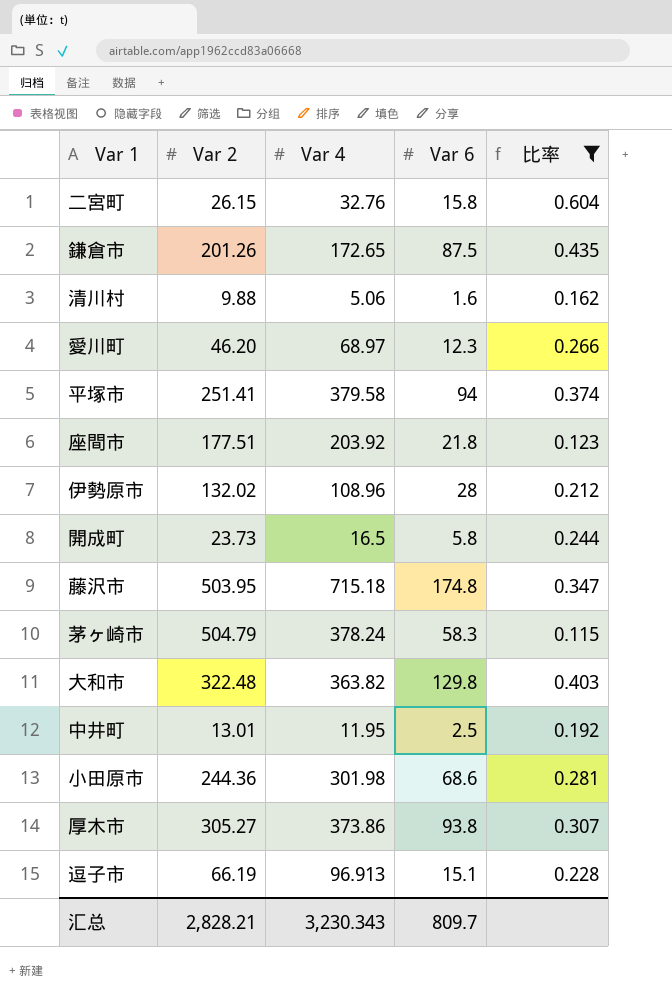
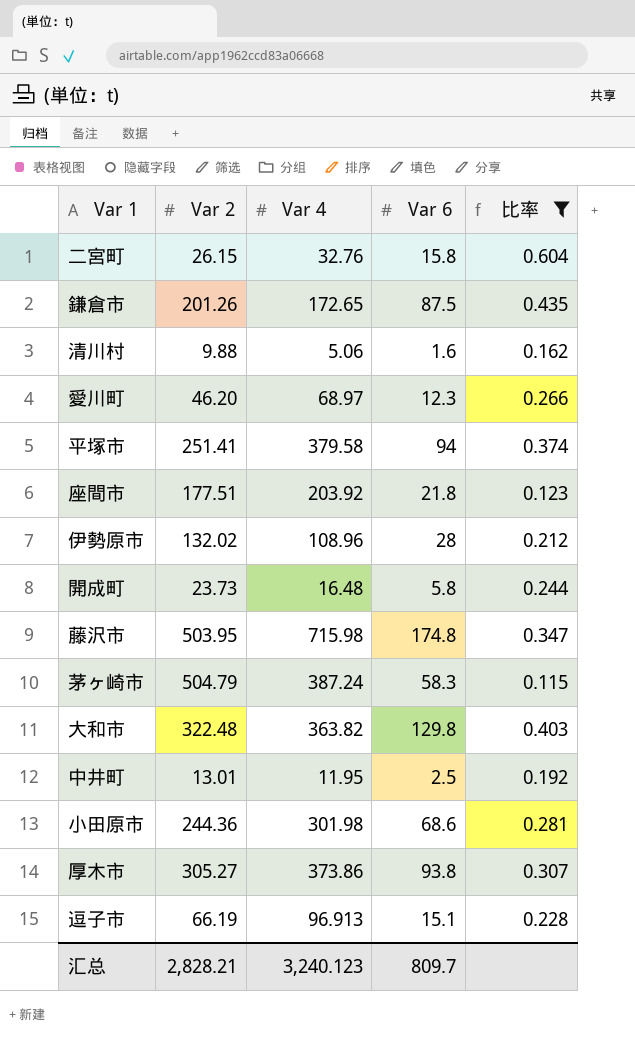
開成町 | Var 4: 16.5 -> 16.48
藤沢市 | Var 4: 715.18 -> 715.98
茅ヶ崎市 | Var 4: 378.24 -> 387.24
汇总 | Var 4: 3,230.343 -> 3,240.123

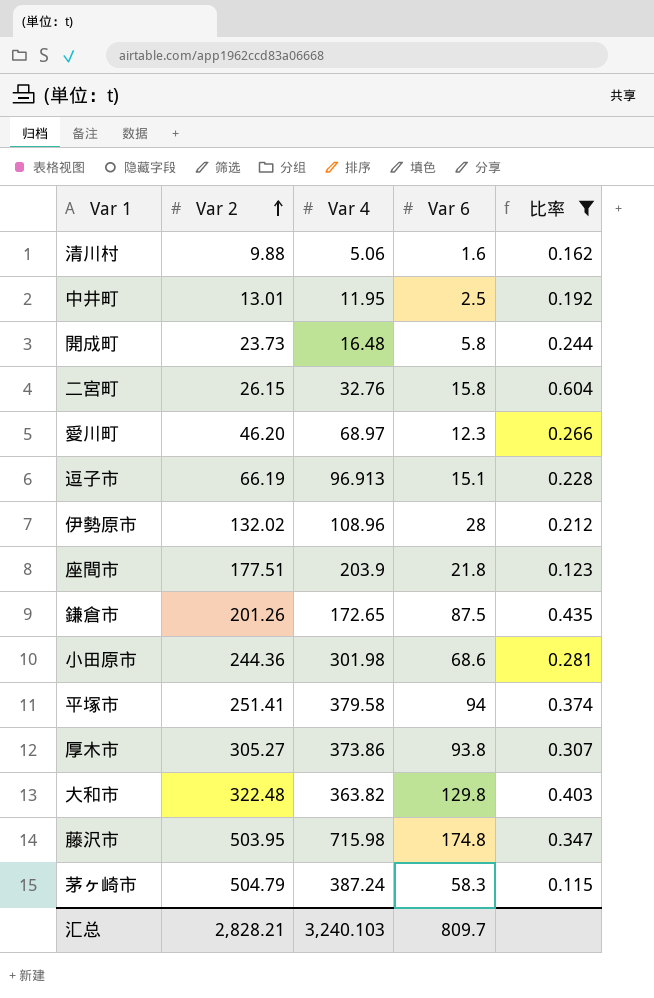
row order: none -> Var 2 ascending
座間市 | Var 4: 203.92 -> 203.9
汇总 | Var 4: 3,240.123 -> 3,240.103

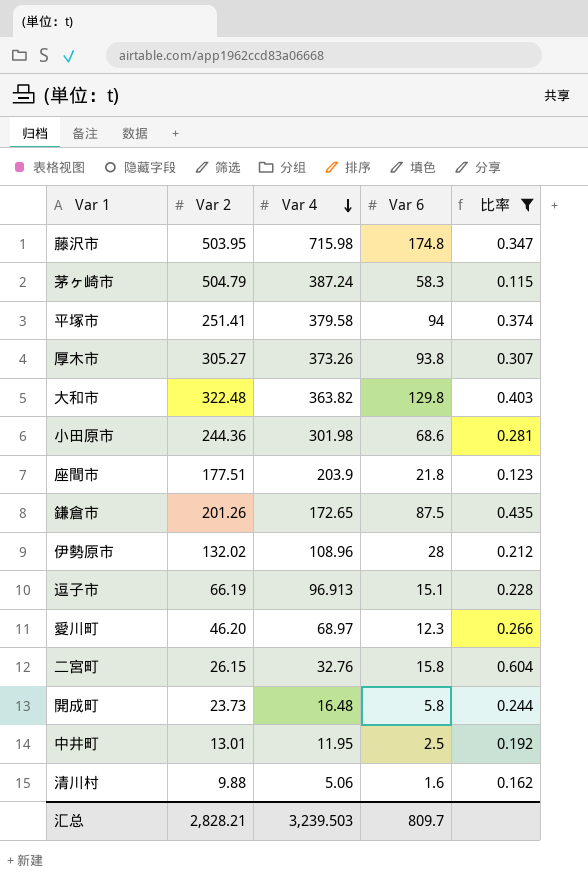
row order: Var 2 ascending -> Var 4 descending
厚木市 | Var 4: 373.86 -> 373.26
汇总 | Var 4: 3,240.103 -> 3,239.503

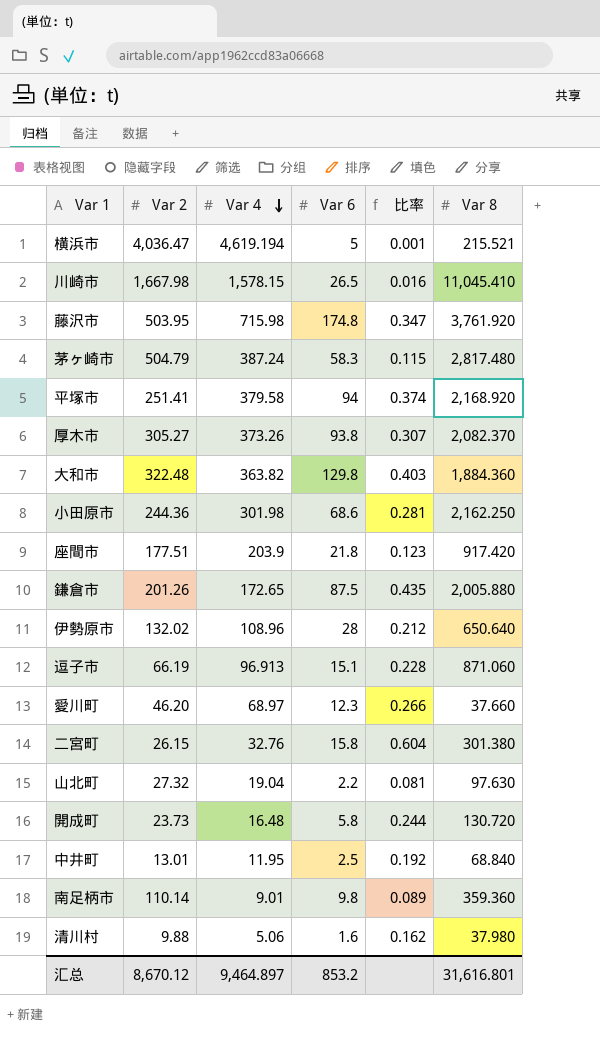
filter: 比率 >= 0.115 -> none
column Var 8 | position: none -> 6
汇总 | Var 2: 2,828.21 -> 8,670.12
汇总 | Var 4: 3,239.503 -> 9,464.897
汇总 | Var 6: 809.7 -> 853.2

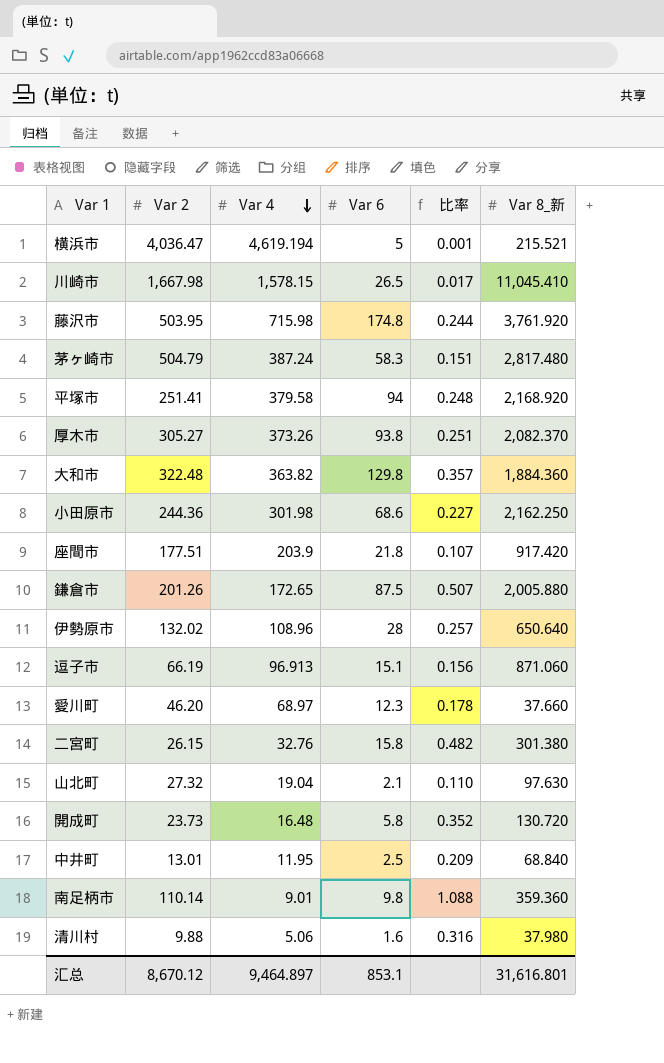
column 比率 | formula: [Var 6] / [Var 2] -> [Var 6] / [Var 4]
column name: Var 8 -> Var 8_新
山北町 | Var 6: 2.2 -> 2.1
汇总 | Var 6: 853.2 -> 853.1

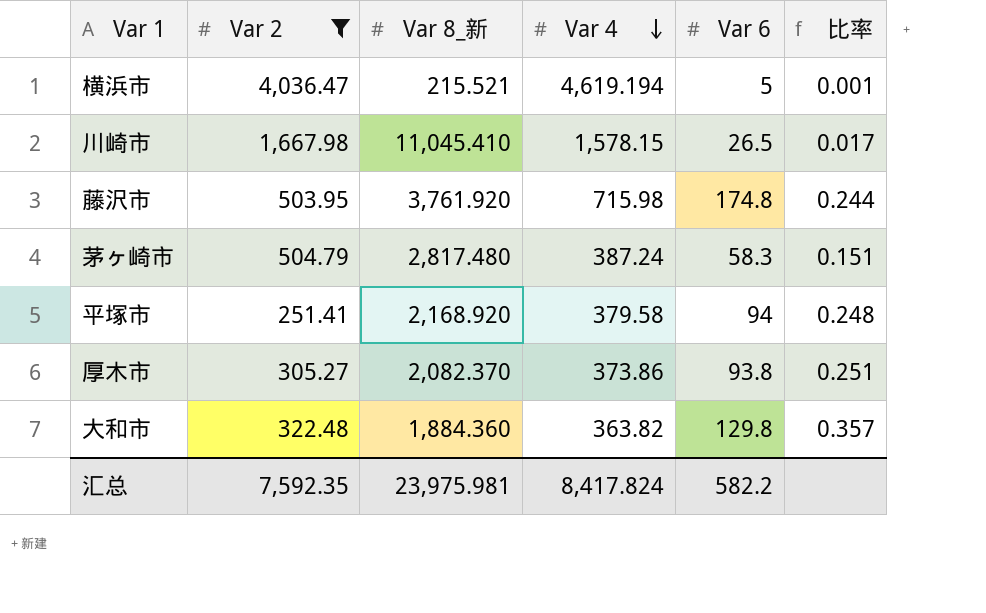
filter: none -> Var 2 >= 251.41
column Var 8_新 | position: 6 -> 3
厚木市 | Var 4: 373.26 -> 373.86
汇总 | Var 2: 8,670.12 -> 7,592.35
汇总 | Var 8_新: 31,616.801 -> 23,975.981
汇总 | Var 4: 9,464.897 -> 8,417.824
汇总 | Var 6: 853.1 -> 582.2

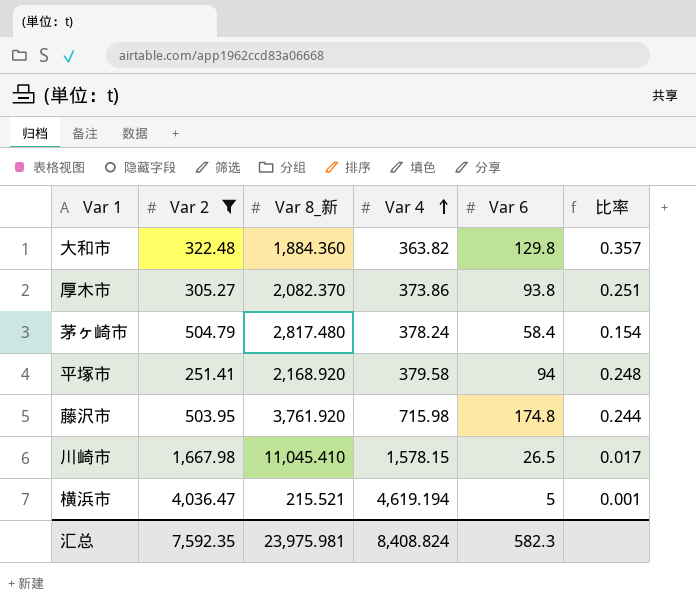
row order: Var 4 descending -> Var 4 ascending
茅ヶ崎市 | Var 4: 387.24 -> 378.24
茅ヶ崎市 | Var 6: 58.3 -> 58.4
茅ヶ崎市 | 比率: 0.151 -> 0.154
汇总 | Var 4: 8,417.824 -> 8,408.824
汇总 | Var 6: 582.2 -> 582.3

